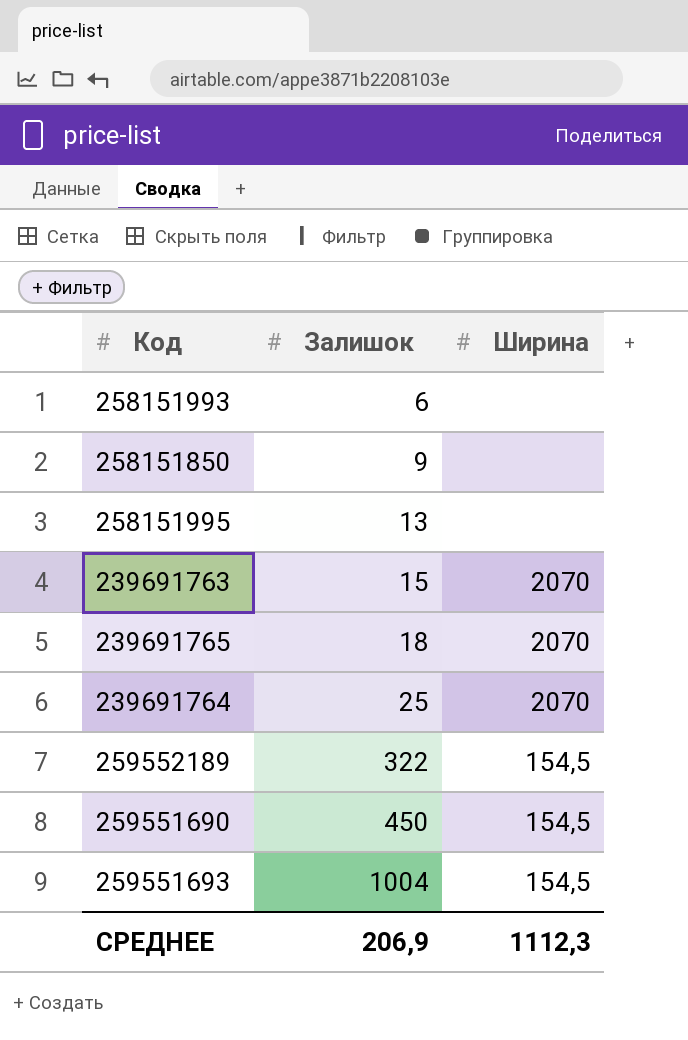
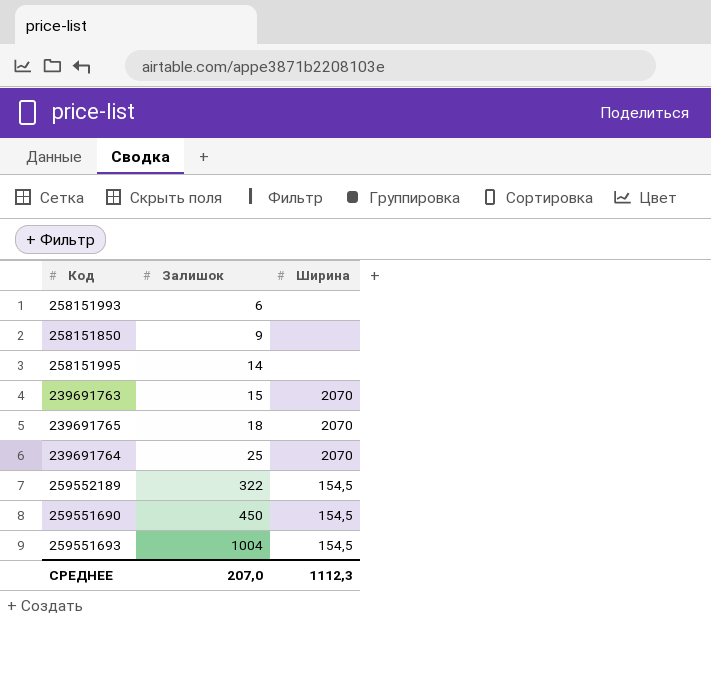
258151995 | Залишок: 13 -> 14
СРЕДНЕЕ | Залишок: 206,9 -> 207,0

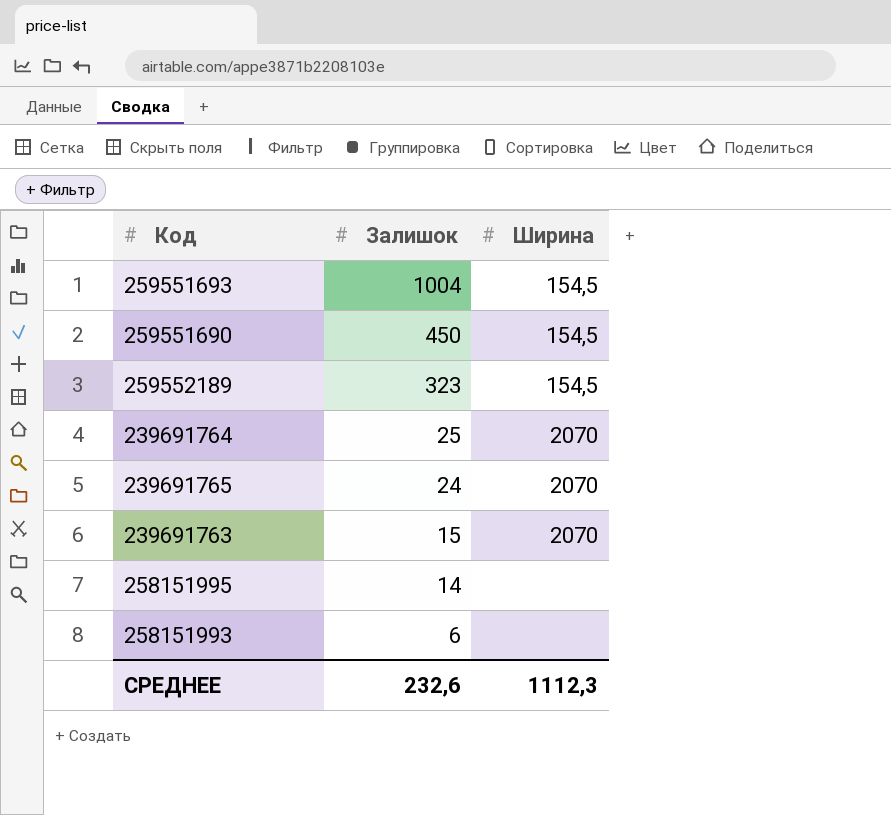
row order: Залишок ascending -> Залишок descending
row 258151850: 9 | none -> none
259552189 | Залишок: 322 -> 323
239691765 | Залишок: 18 -> 24
СРЕДНЕЕ | Залишок: 207,0 -> 232,6

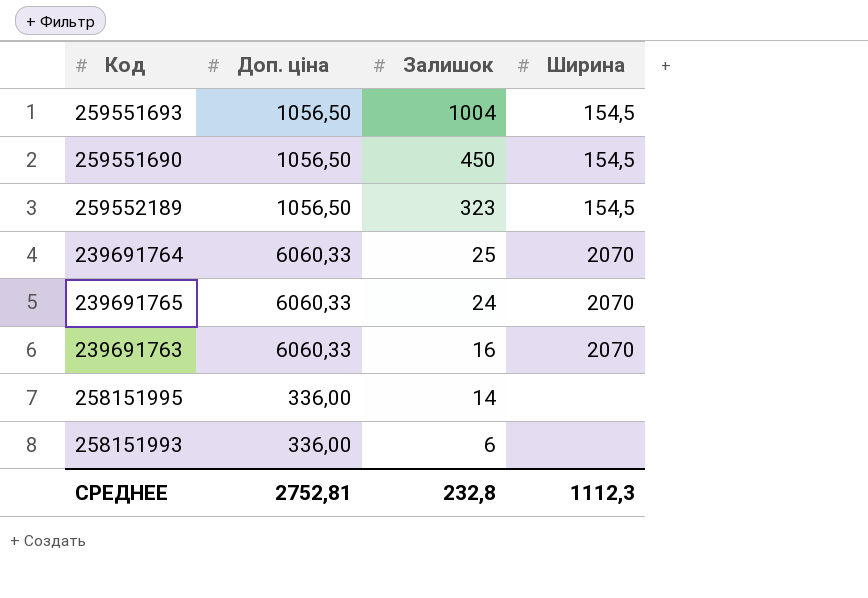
column Доп. ціна | position: none -> 2
239691763 | Залишок: 15 -> 16
СРЕДНЕЕ | Залишок: 232,6 -> 232,8

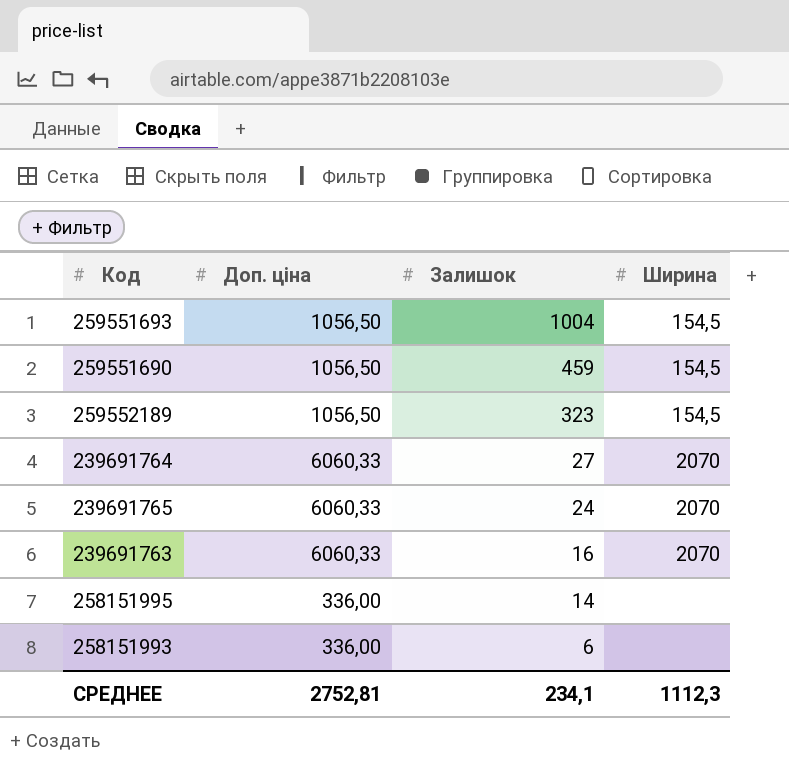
259551690 | Залишок: 450 -> 459
239691764 | Залишок: 25 -> 27
СРЕДНЕЕ | Залишок: 232,8 -> 234,1

